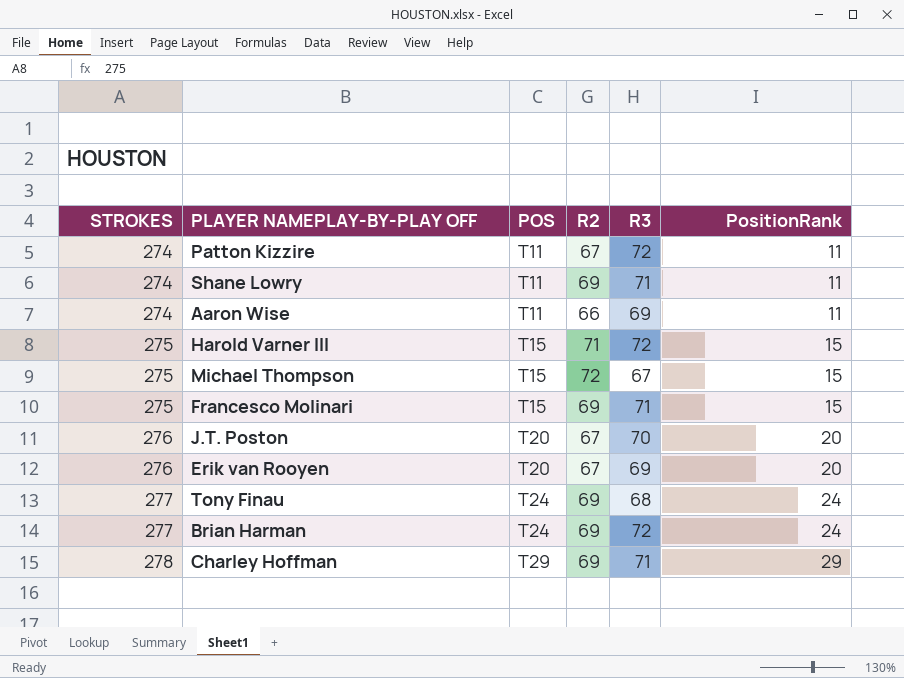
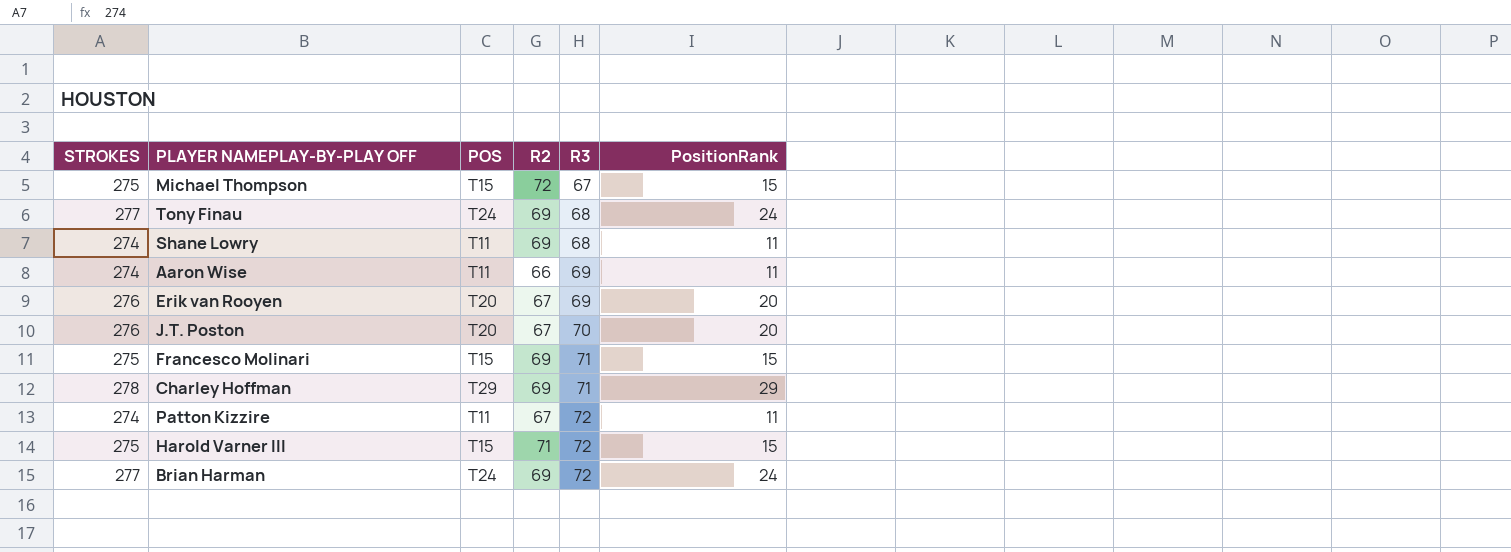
row order: STROKES ascending -> R3 ascending
Shane Lowry | R3: 71 -> 68

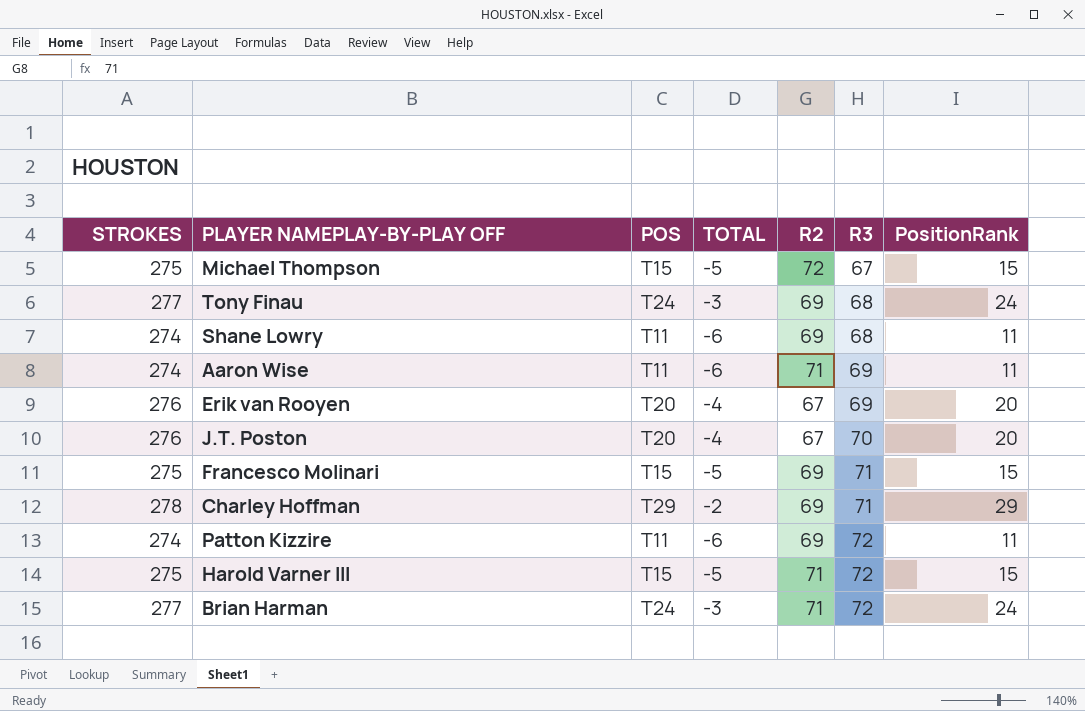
column TOTAL | position: none -> 4
Aaron Wise | R2: 66 -> 71
Patton Kizzire | R2: 67 -> 69
Brian Harman | R2: 69 -> 71

